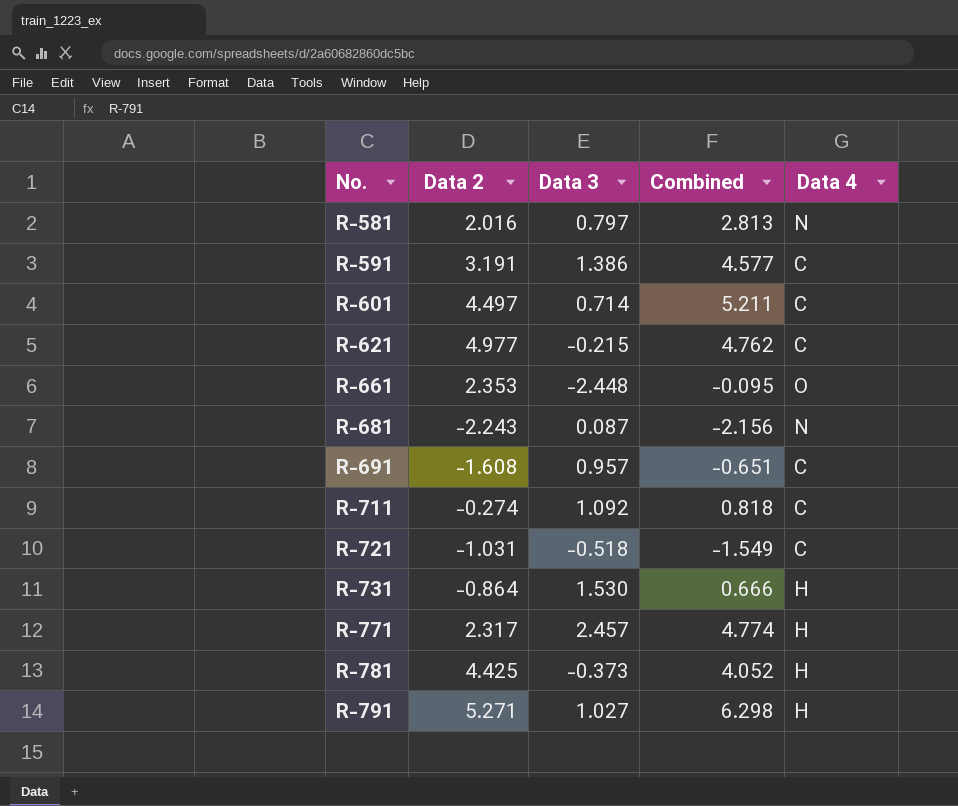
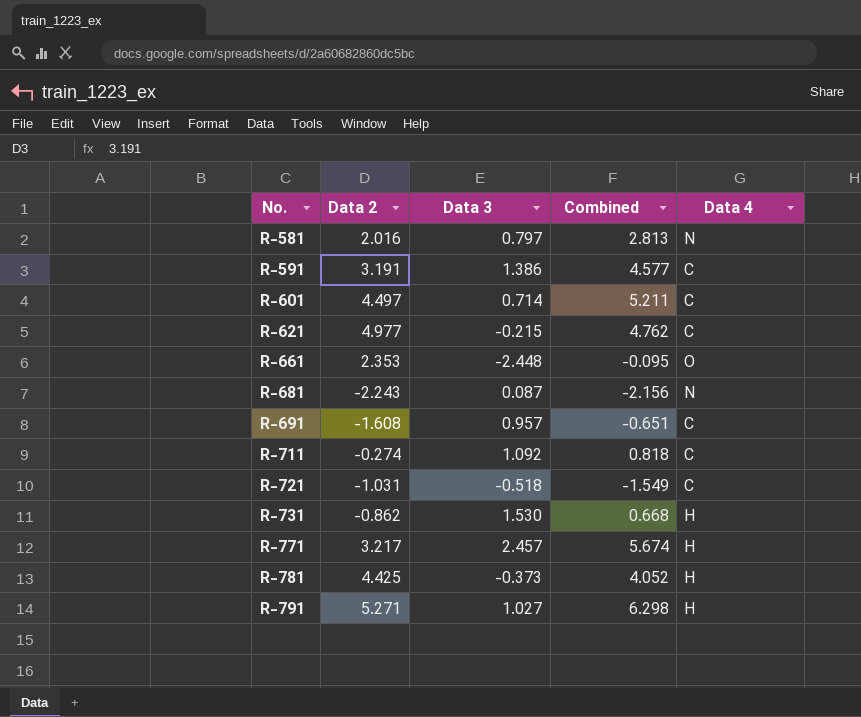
R-731 | Data 2: -0.864 -> -0.862
R-731 | Combined: 0.666 -> 0.668
R-771 | Data 2: 2.317 -> 3.217
R-771 | Combined: 4.774 -> 5.674

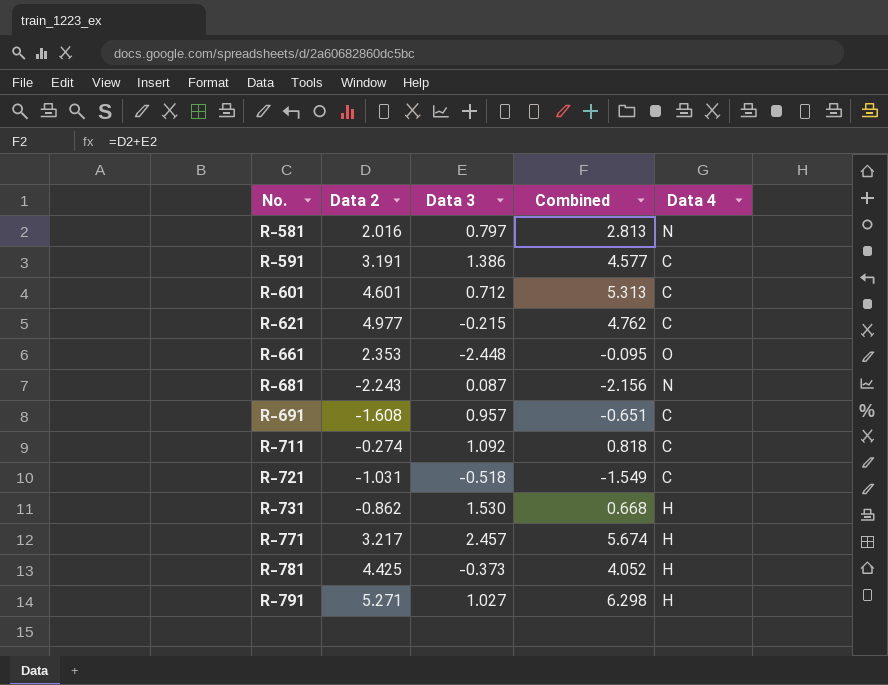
R-601 | Data 2: 4.497 -> 4.601
R-601 | Data 3: 0.714 -> 0.712
R-601 | Combined: 5.211 -> 5.313

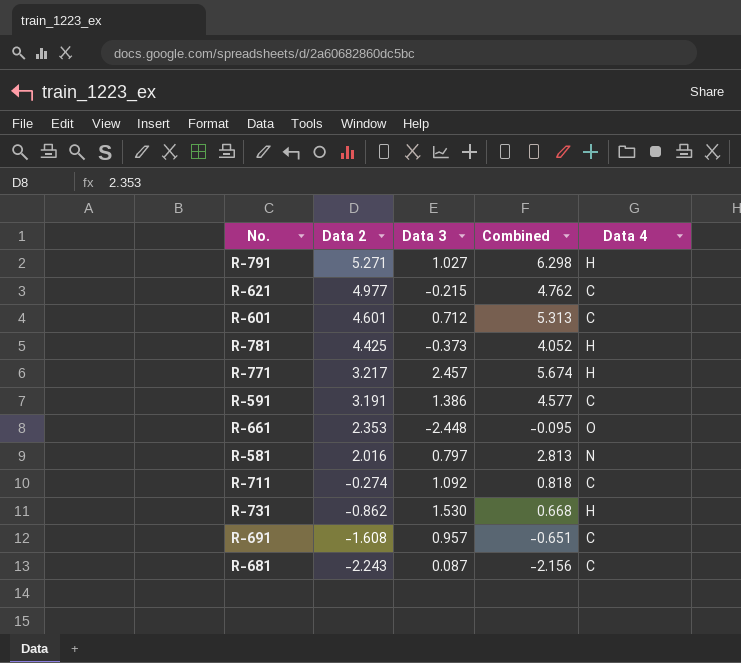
row order: No. ascending -> Data 2 descending
row R-721: -1.031 | -0.518 | -1.549 | C -> none
R-681 | Data 4: N -> C

